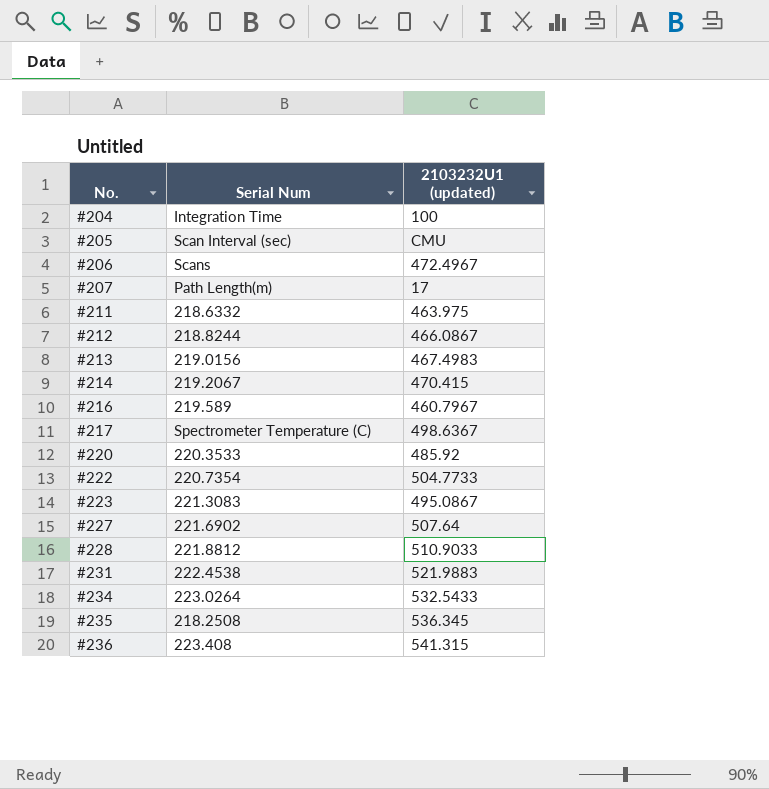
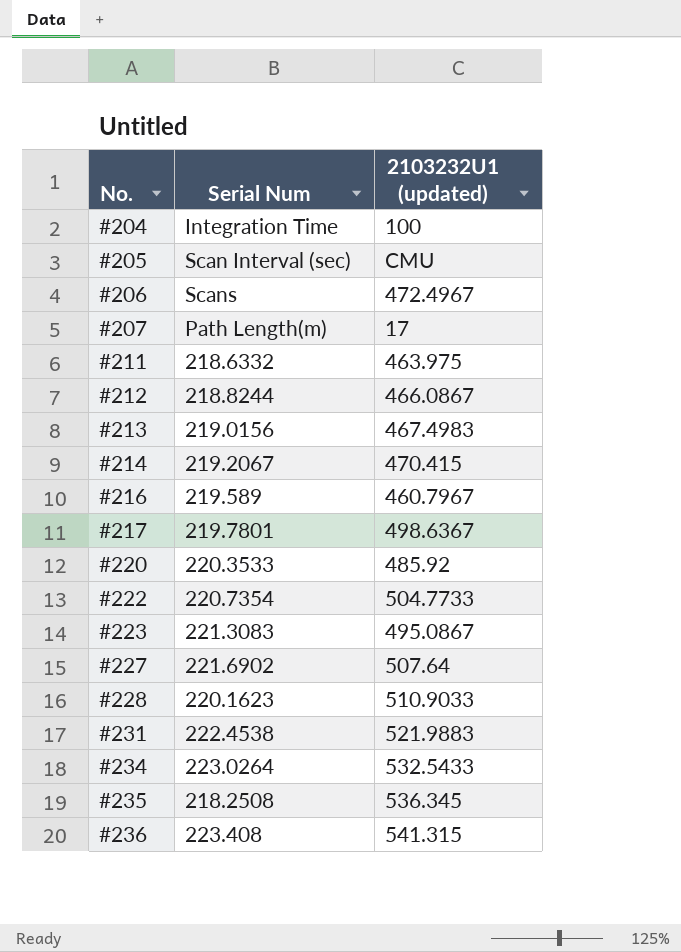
#217 | Serial Num: Spectrometer Temperature (C) -> 219.7801
#228 | Serial Num: 221.8812 -> 220.1623

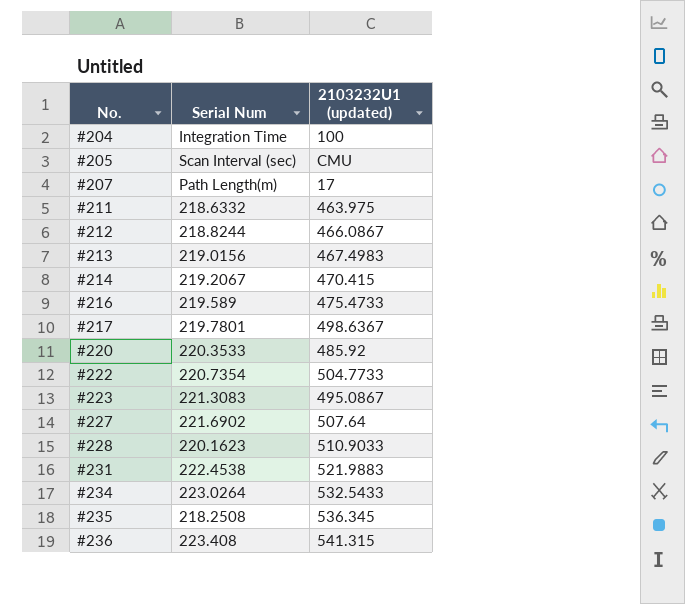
row #206: Scans | 472.4967 -> none
#216 | 2103232U1 (updated): 460.7967 -> 475.4733

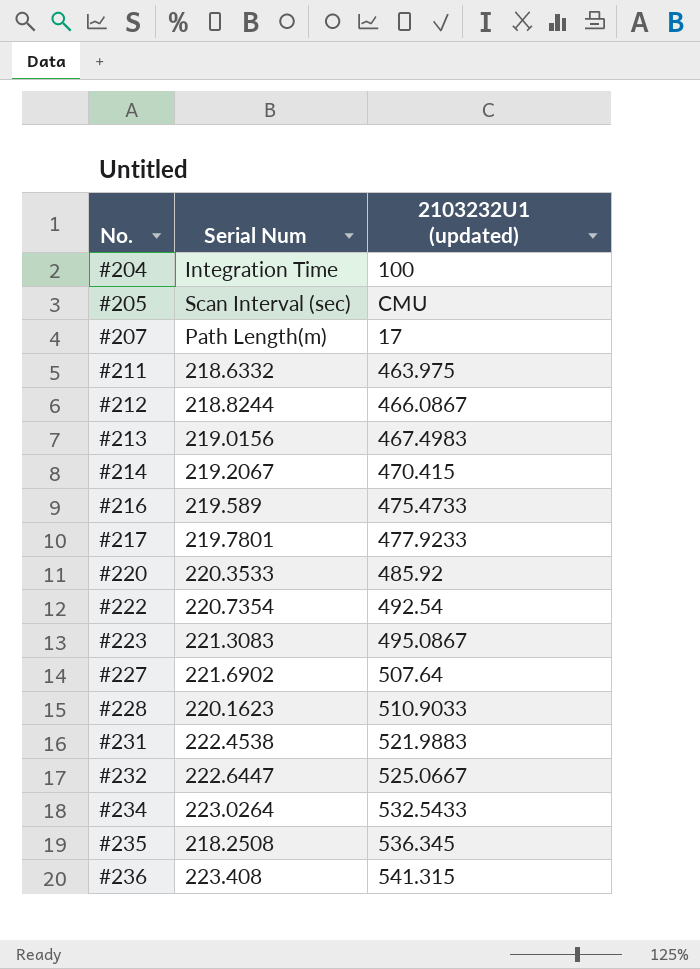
#217 | 2103232U1 (updated): 498.6367 -> 477.9233
#222 | 2103232U1 (updated): 504.7733 -> 492.54
row #232: none -> 222.6447 | 525.0667

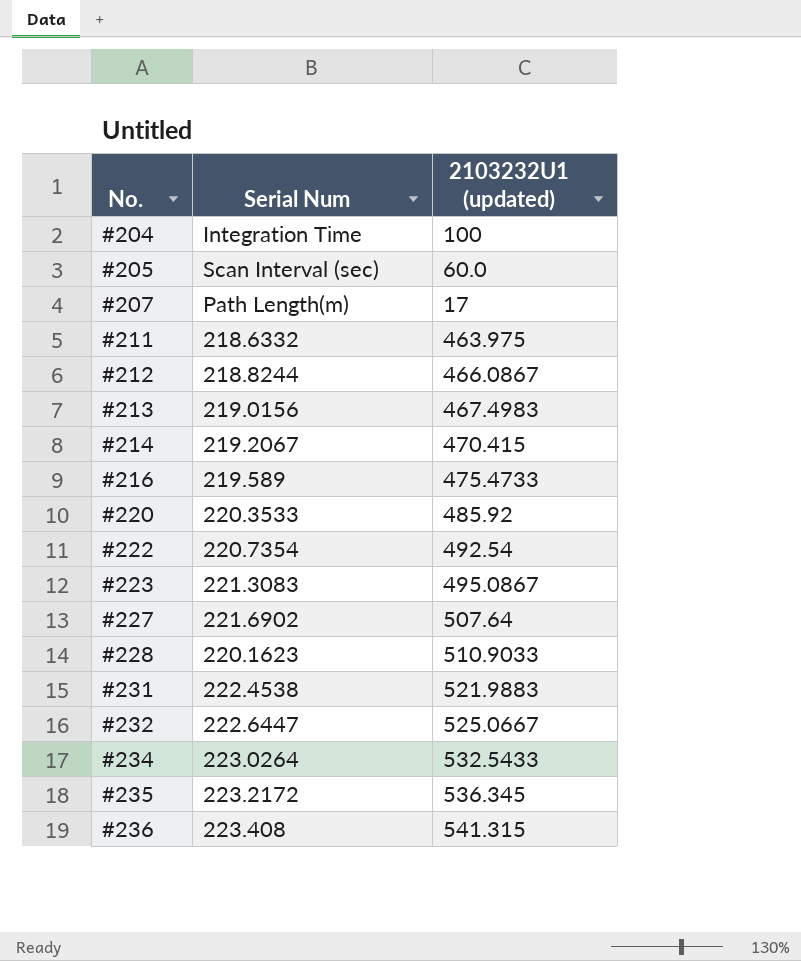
row #217: 219.7801 | 477.9233 -> none
#205 | 2103232U1 (updated): CMU -> 60.0
#235 | Serial Num: 218.2508 -> 223.2172

